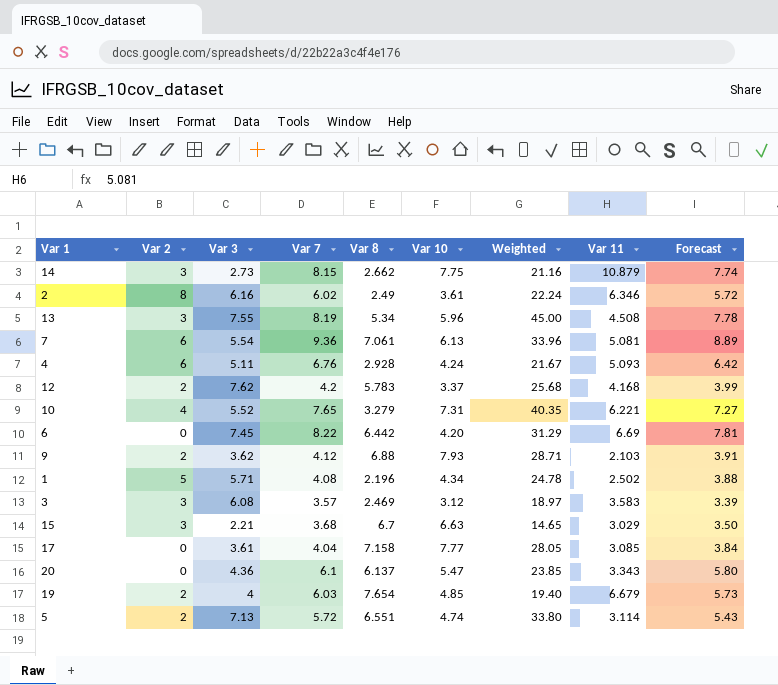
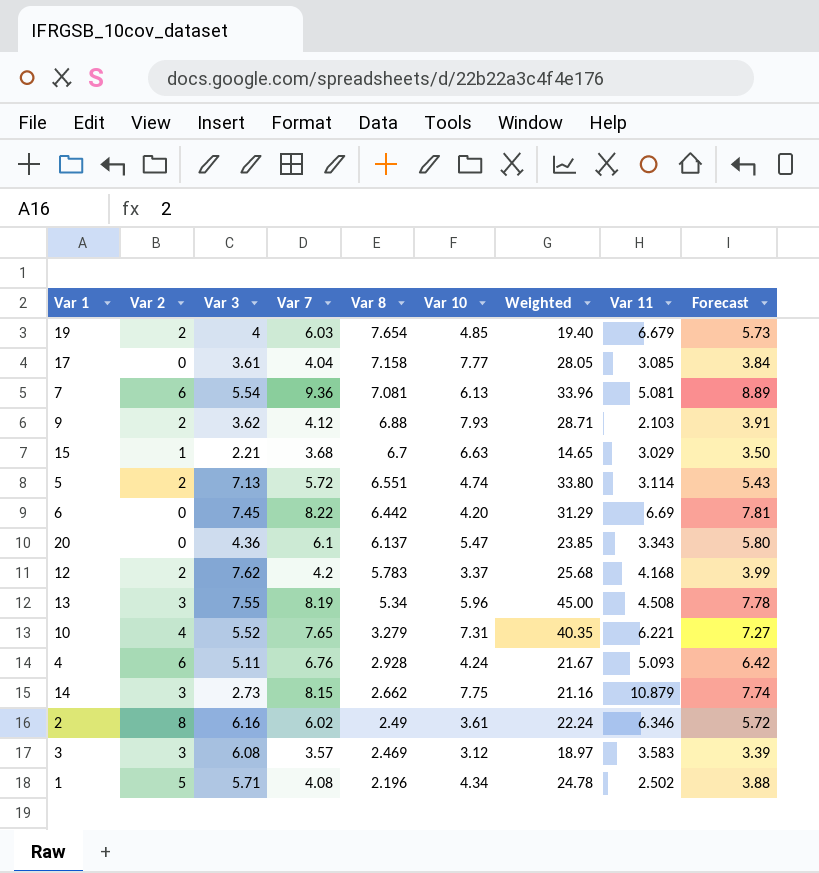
row order: none -> Var 8 descending
7 | Var 8: 7.061 -> 7.081
15 | Var 2: 3 -> 1

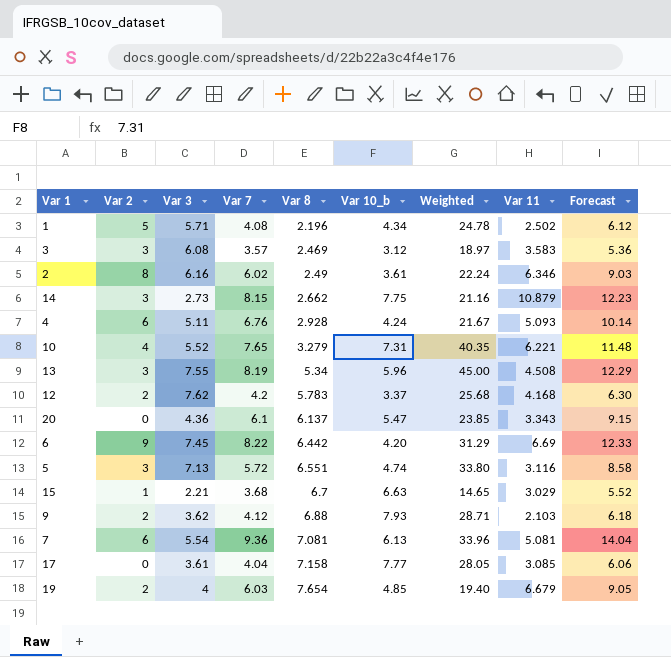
row order: Var 8 descending -> Var 8 ascending
column name: Var 10 -> Var 10_b
column Forecast | formula: [Var 7] * 0.95 -> [Var 7] * 1.5
6 | Var 2: 0 -> 9
5 | Var 2: 2 -> 3
5 | Var 11: 3.114 -> 3.116

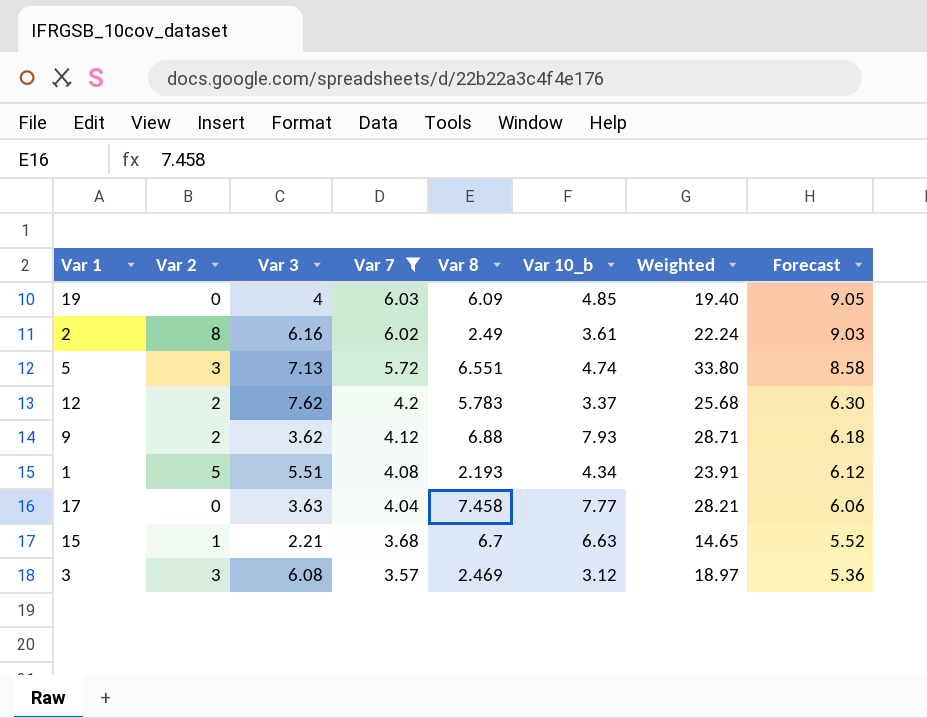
filter: none -> Var 7 <= 6.03
row order: Var 8 ascending -> Var 7 descending
column Var 11 | position: 8 -> none
19 | Var 2: 2 -> 0
19 | Var 8: 7.654 -> 6.09
1 | Var 3: 5.71 -> 5.51
1 | Var 8: 2.196 -> 2.193
1 | Weighted: 24.78 -> 23.91
17 | Var 3: 3.61 -> 3.63
17 | Var 8: 7.158 -> 7.458
17 | Weighted: 28.05 -> 28.21

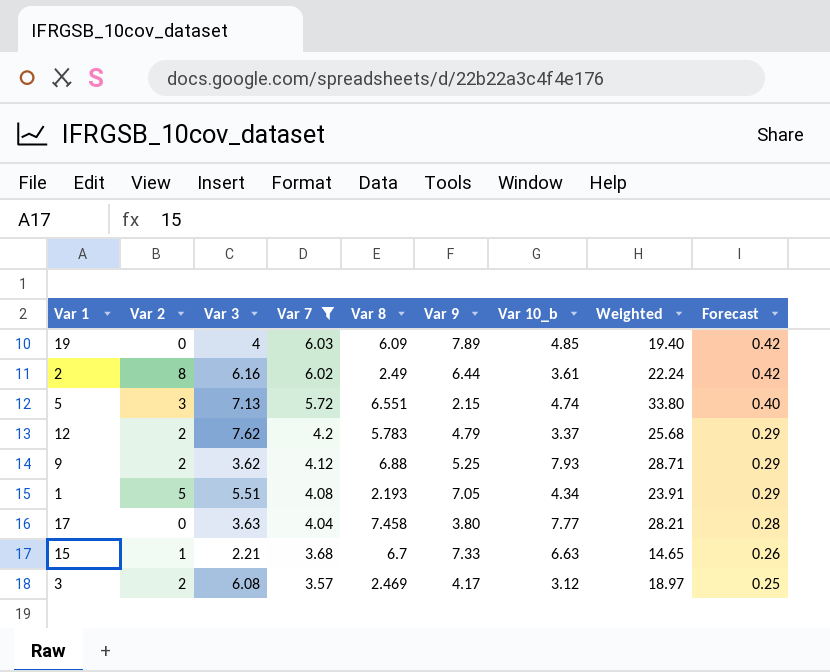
column Var 9 | position: none -> 6
column Forecast | formula: [Var 7] * 1.5 -> [Var 7] * 0.07
3 | Var 2: 3 -> 2

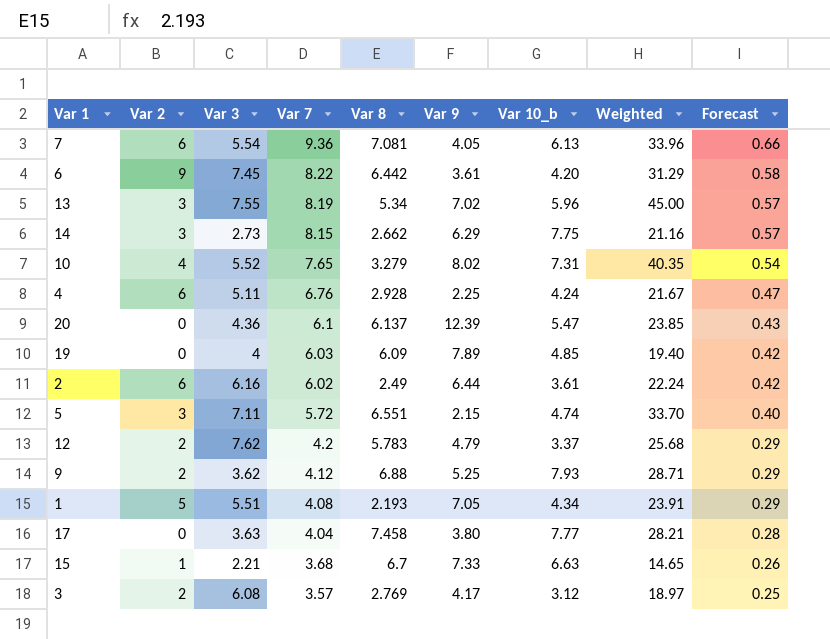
filter: Var 7 <= 6.03 -> none
2 | Var 2: 8 -> 6
5 | Var 3: 7.13 -> 7.11
5 | Weighted: 33.80 -> 33.70
3 | Var 8: 2.469 -> 2.769

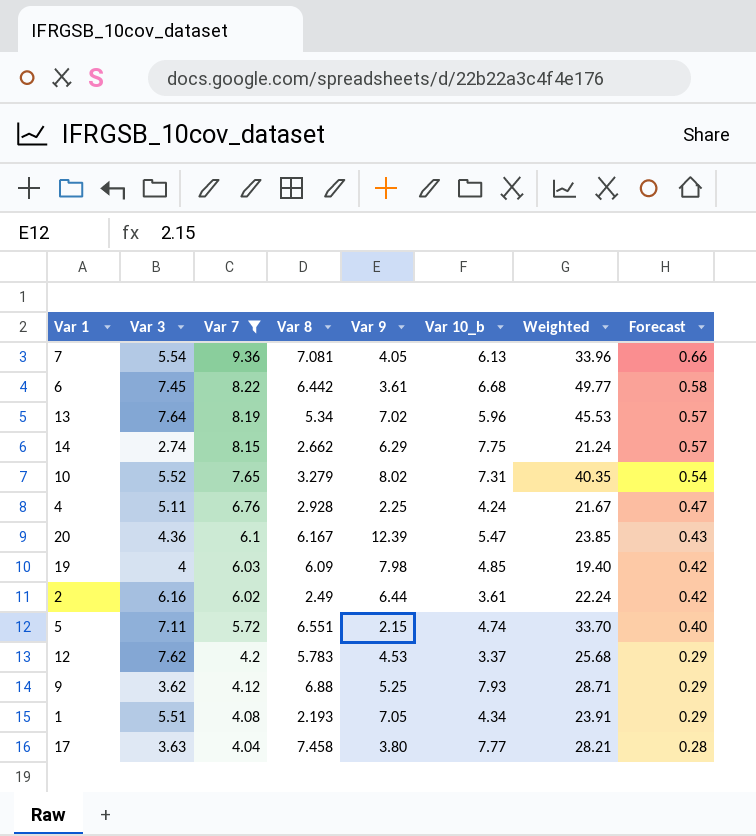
filter: none -> Var 7 >= 4.04
column Var 2 | position: 2 -> none
6 | Var 10_b: 4.20 -> 6.68
6 | Weighted: 31.29 -> 49.77
13 | Var 3: 7.55 -> 7.64
13 | Weighted: 45.00 -> 45.53
14 | Var 3: 2.73 -> 2.74
14 | Weighted: 21.16 -> 21.24
20 | Var 8: 6.137 -> 6.167
19 | Var 9: 7.89 -> 7.98
12 | Var 9: 4.79 -> 4.53

